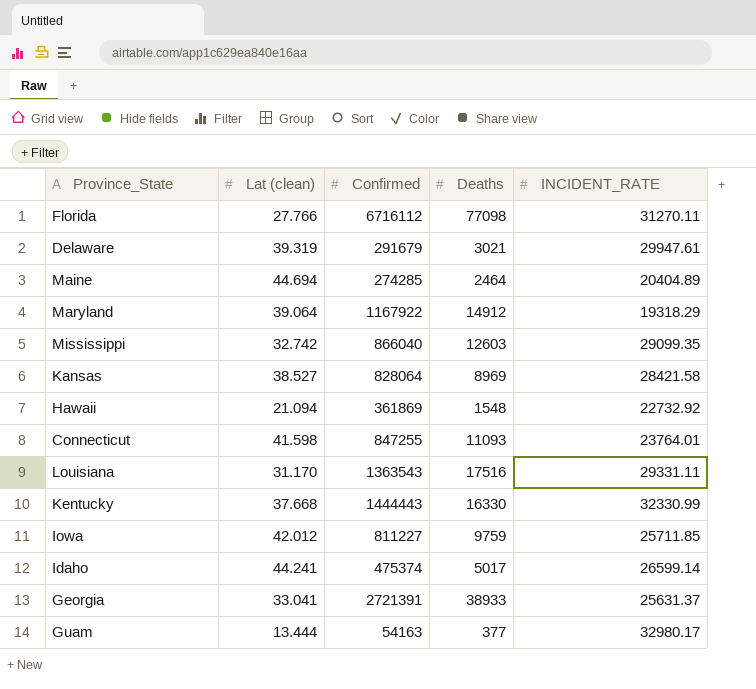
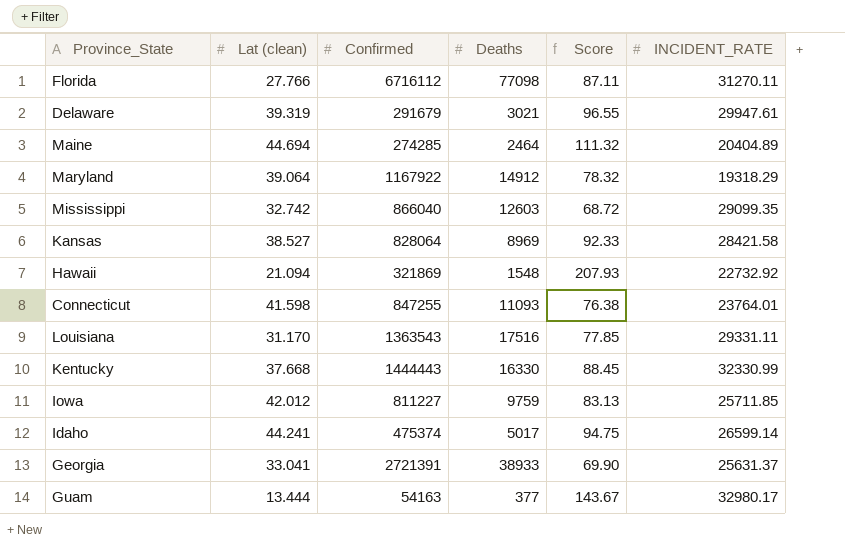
column Score | formula: none -> [Confirmed] / [Deaths]
Hawaii | Confirmed: 361869 -> 321869

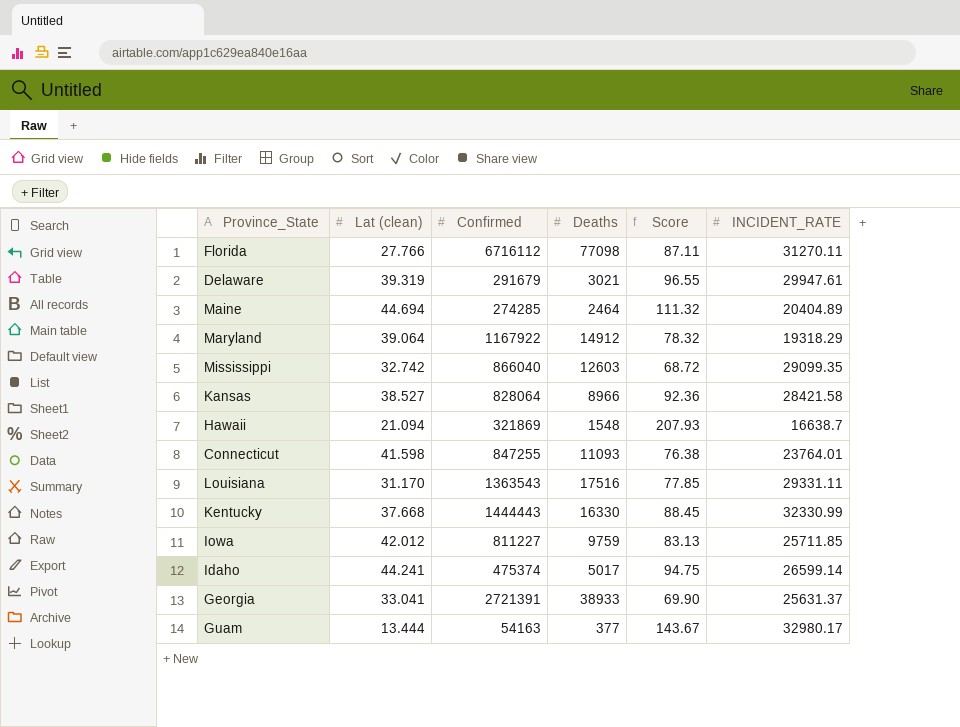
Kansas | Deaths: 8969 -> 8966
Kansas | Score: 92.33 -> 92.36
Hawaii | INCIDENT_RATE: 22732.92 -> 16638.7

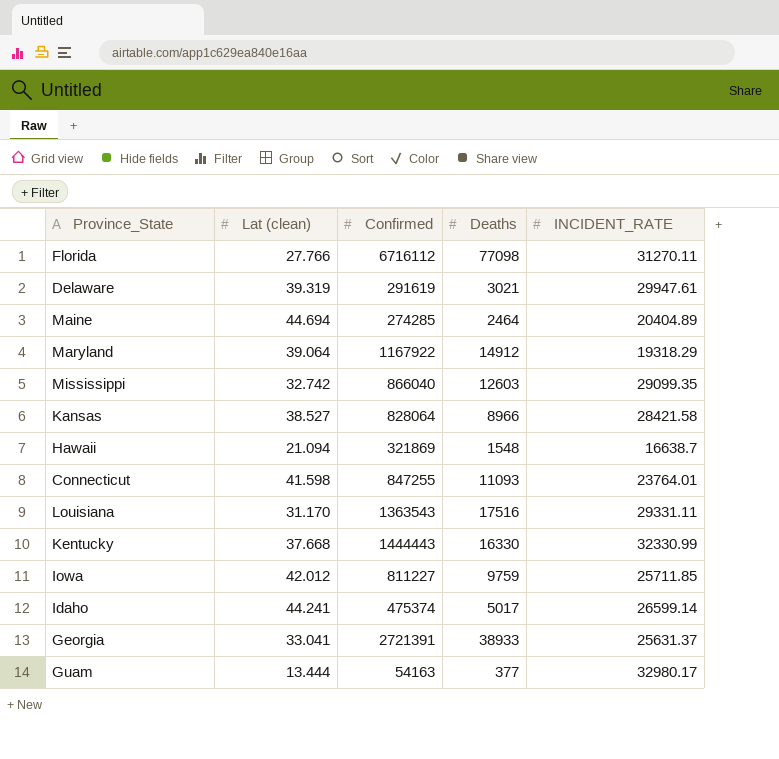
column Score | formula: [Confirmed] / [Deaths] -> none
Delaware | Confirmed: 291679 -> 291619

